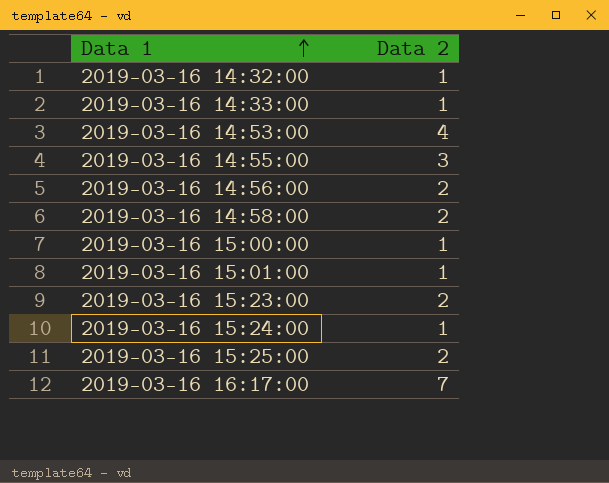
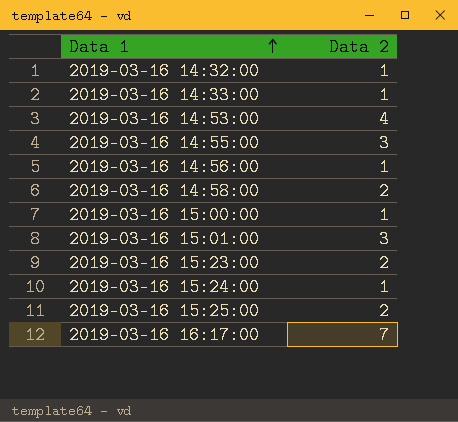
2019-03-16 14:56:00 | Data 2: 2 -> 1
2019-03-16 15:01:00 | Data 2: 1 -> 3

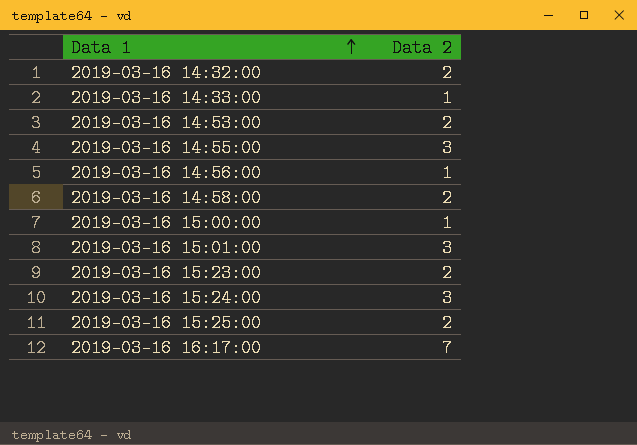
2019-03-16 14:32:00 | Data 2: 1 -> 2
2019-03-16 14:53:00 | Data 2: 4 -> 2
2019-03-16 15:24:00 | Data 2: 1 -> 3

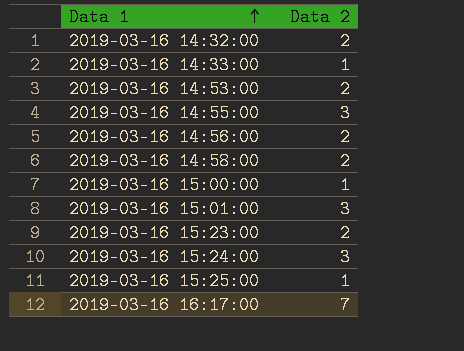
2019-03-16 14:56:00 | Data 2: 1 -> 2
2019-03-16 15:25:00 | Data 2: 2 -> 1

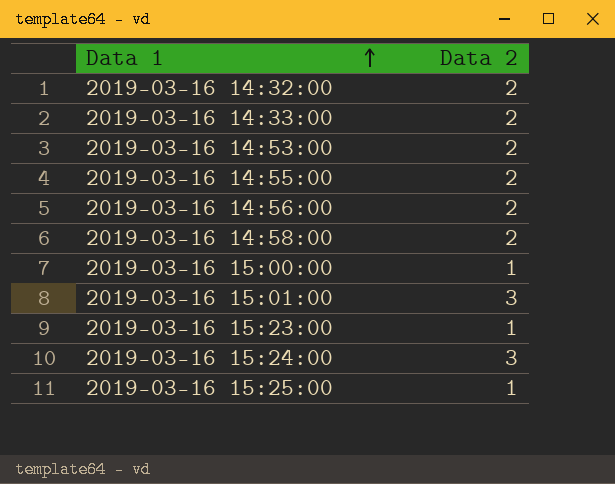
row 2019-03-16 16:17:00: 7 -> none
2019-03-16 14:33:00 | Data 2: 1 -> 2
2019-03-16 14:55:00 | Data 2: 3 -> 2
2019-03-16 15:23:00 | Data 2: 2 -> 1

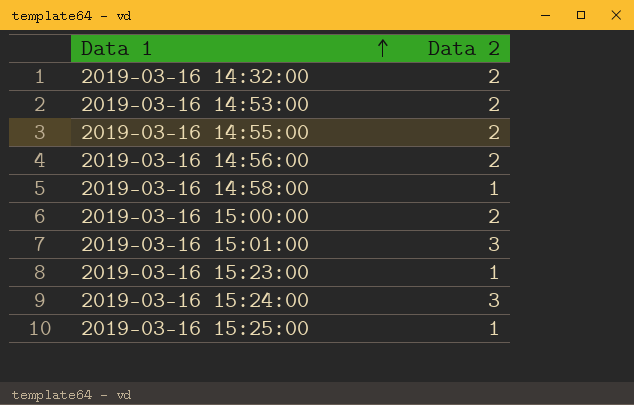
row 2019-03-16 14:33:00: 2 -> none
2019-03-16 14:58:00 | Data 2: 2 -> 1
2019-03-16 15:00:00 | Data 2: 1 -> 2

